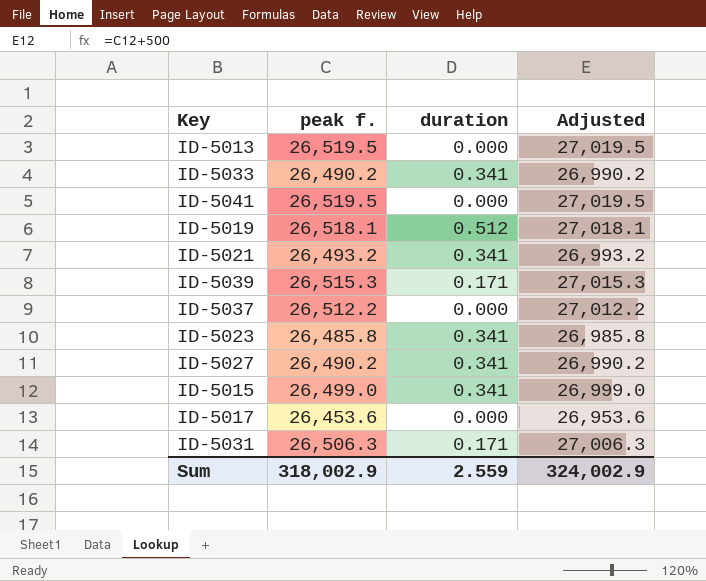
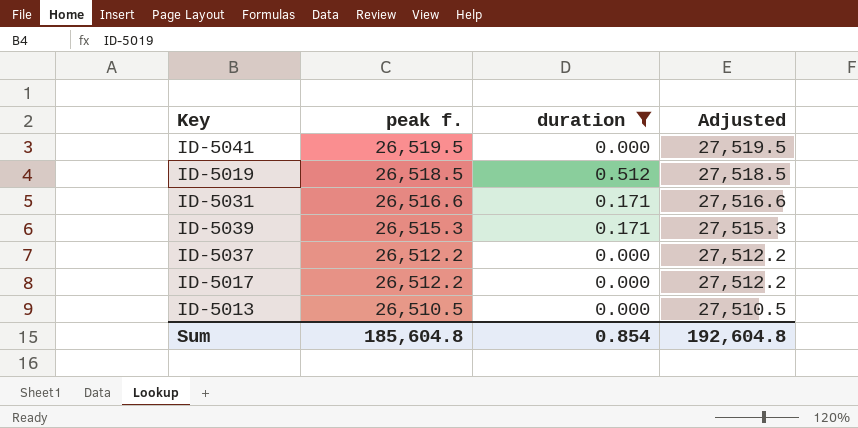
filter: none -> duration != 0.341
row order: none -> peak f. descending
column Adjusted | formula: [peak f.] + 500 -> [peak f.] + 1000
ID-5019 | peak f.: 26,518.1 -> 26,518.5
ID-5031 | peak f.: 26,506.3 -> 26,516.6
ID-5017 | peak f.: 26,453.6 -> 26,512.2
ID-5013 | peak f.: 26,519.5 -> 26,510.5
Sum | peak f.: 318,002.9 -> 185,604.8
Sum | duration: 2.559 -> 0.854
Sum | Adjusted: 324,002.9 -> 192,604.8

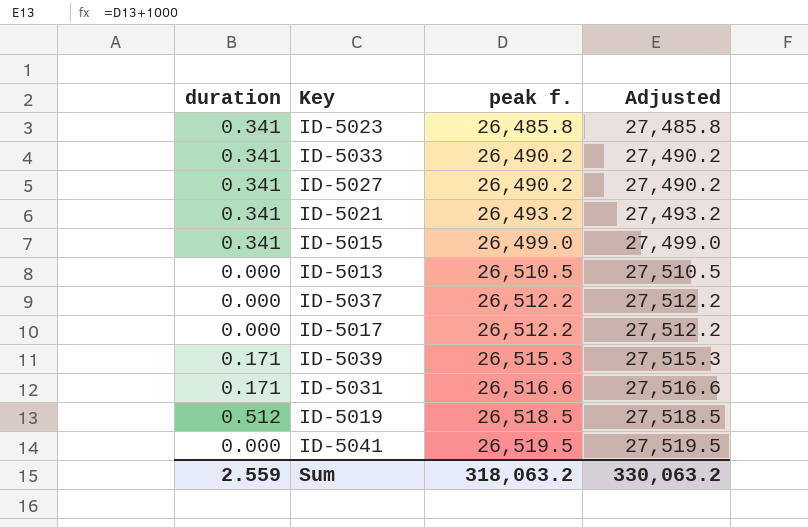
filter: duration != 0.341 -> none
row order: peak f. descending -> peak f. ascending
column duration | position: 3 -> 1
Sum | duration: 0.854 -> 2.559
Sum | peak f.: 185,604.8 -> 318,063.2
Sum | Adjusted: 192,604.8 -> 330,063.2

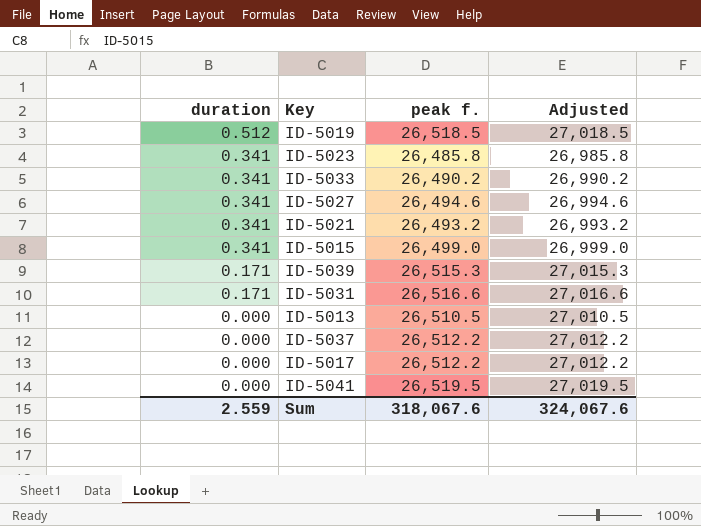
row order: peak f. ascending -> duration descending
column Adjusted | formula: [peak f.] + 1000 -> [peak f.] + 500
ID-5027 | peak f.: 26,490.2 -> 26,494.6
Sum | peak f.: 318,063.2 -> 318,067.6
Sum | Adjusted: 330,063.2 -> 324,067.6

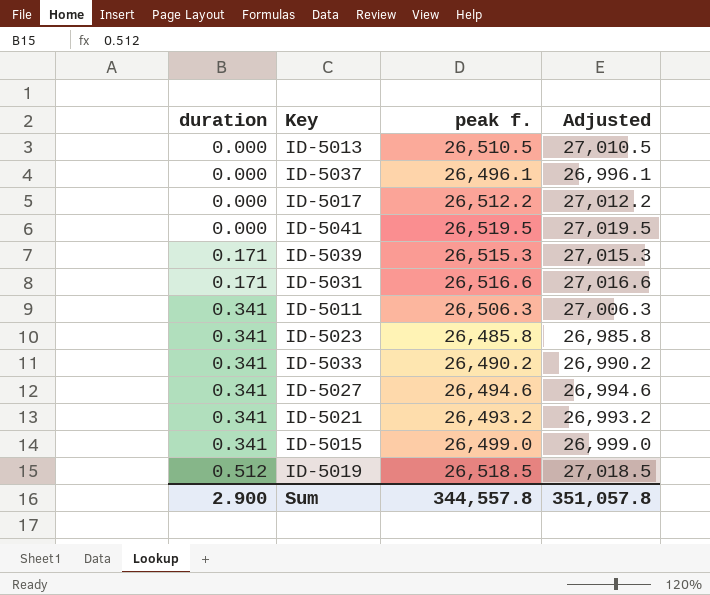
row order: duration descending -> duration ascending
ID-5037 | peak f.: 26,512.2 -> 26,496.1
ID-5037 | Adjusted: 27,012.2 -> 26,996.1
row ID-5011: none -> 0.341 | 26,506.3 | 27,006.3
Sum | duration: 2.559 -> 2.900
Sum | peak f.: 318,067.6 -> 344,557.8
Sum | Adjusted: 324,067.6 -> 351,057.8

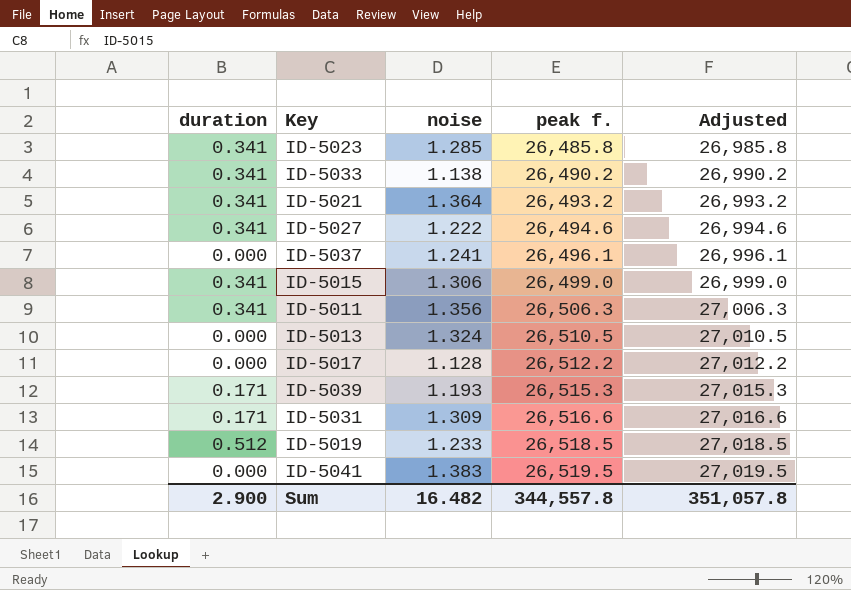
row order: duration ascending -> peak f. ascending
column noise | position: none -> 3

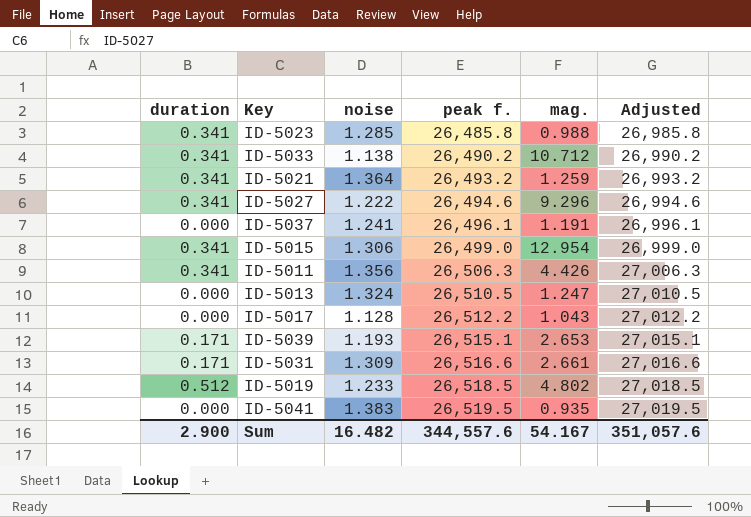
column mag. | position: none -> 5
ID-5039 | peak f.: 26,515.3 -> 26,515.1
ID-5039 | Adjusted: 27,015.3 -> 27,015.1
Sum | peak f.: 344,557.8 -> 344,557.6
Sum | Adjusted: 351,057.8 -> 351,057.6

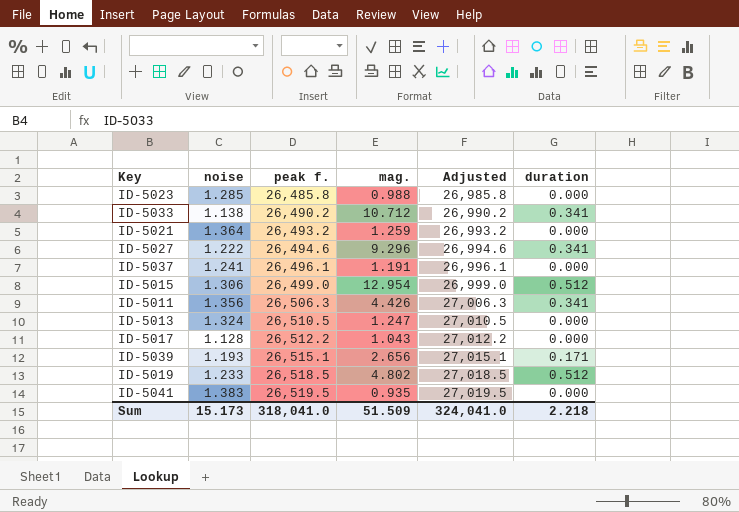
column duration | position: 1 -> 6
row ID-5031: 0.171 | 1.309 | 26,516.6 | 2.661 | 27,016.6 -> none
ID-5023 | duration: 0.341 -> 0.000
ID-5021 | duration: 0.341 -> 0.000
ID-5015 | duration: 0.341 -> 0.512
ID-5039 | mag.: 2.653 -> 2.656
Sum | noise: 16.482 -> 15.173
Sum | peak f.: 344,557.6 -> 318,041.0
Sum | mag.: 54.167 -> 51.509
Sum | Adjusted: 351,057.6 -> 324,041.0
Sum | duration: 2.900 -> 2.218

